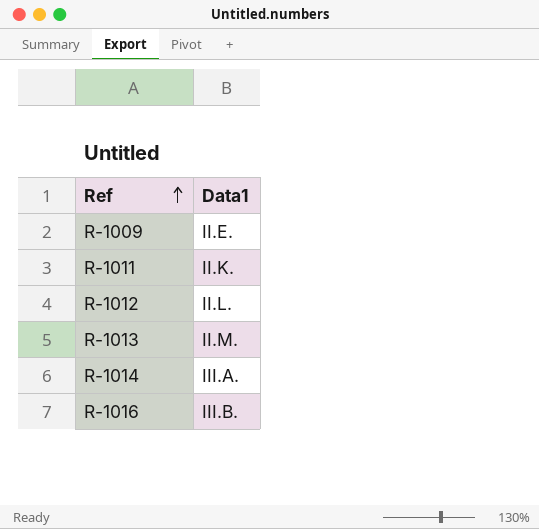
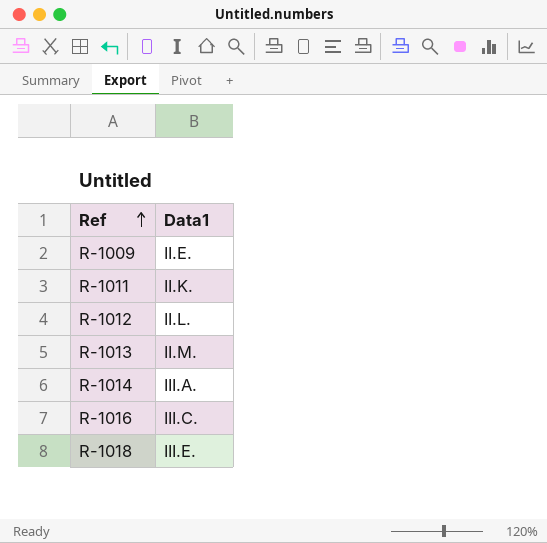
R-1016 | Data1: III.B. -> III.C.
row R-1018: none -> III.E.

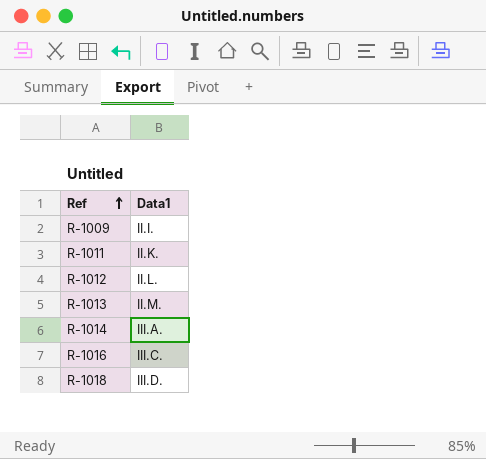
R-1009 | Data1: II.E. -> II.I.
R-1018 | Data1: III.E. -> III.D.

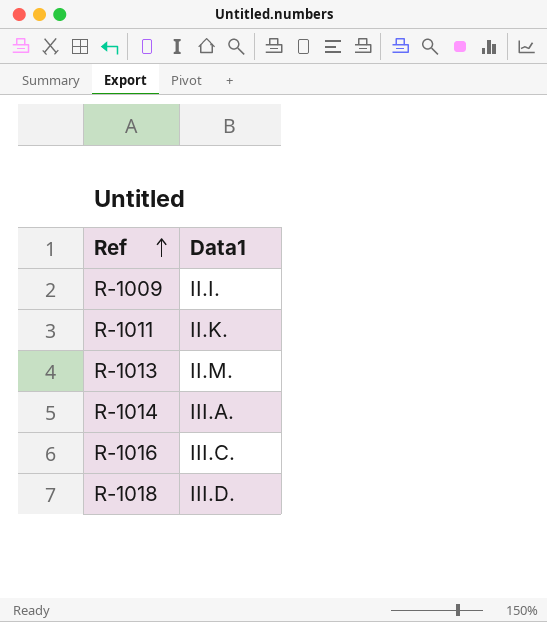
row R-1012: II.L. -> none

